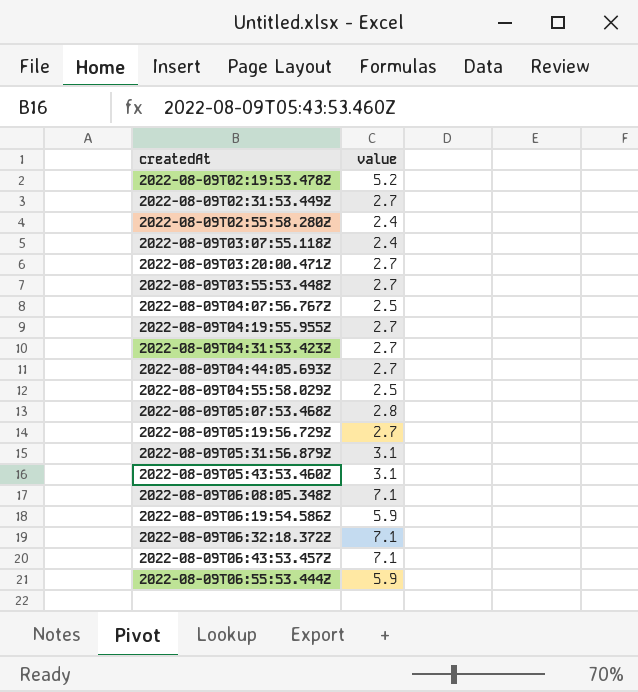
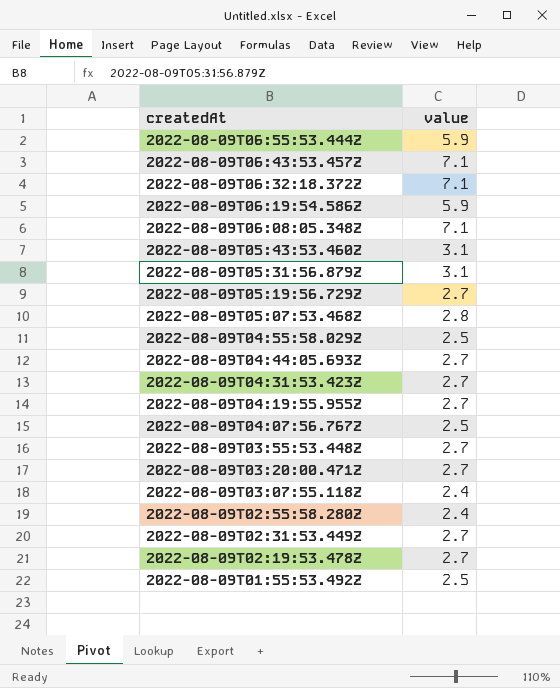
row order: createdAt ascending -> createdAt descending
2022-08-09T02:19:53.478Z | value: 5.2 -> 2.7
row 2022-08-09T01:55:53.492Z: none -> 2.5

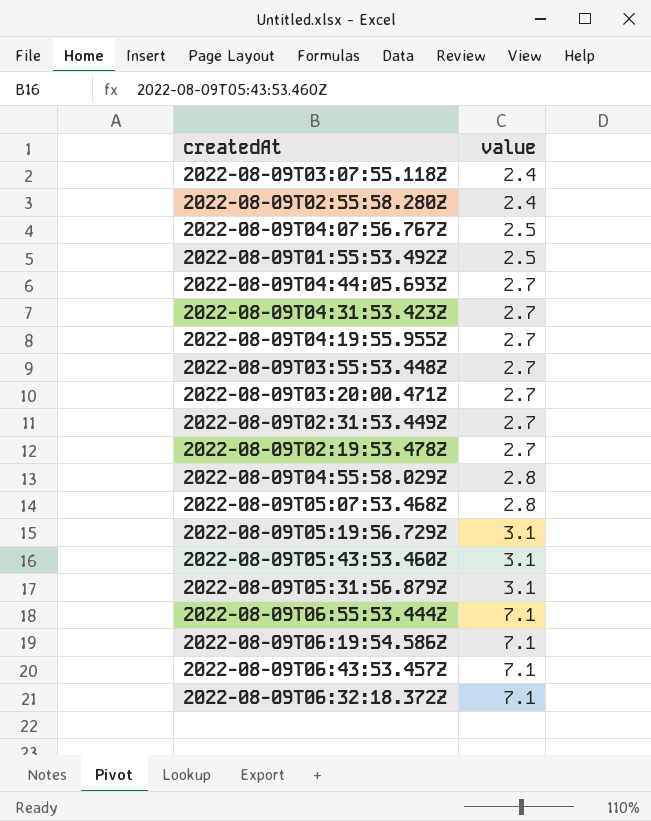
row order: createdAt descending -> value ascending
row 2022-08-09T06:08:05.348Z: 7.1 -> none
2022-08-09T04:55:58.029Z | value: 2.5 -> 2.8
2022-08-09T05:19:56.729Z | value: 2.7 -> 3.1
2022-08-09T06:55:53.444Z | value: 5.9 -> 7.1
2022-08-09T06:19:54.586Z | value: 5.9 -> 7.1

